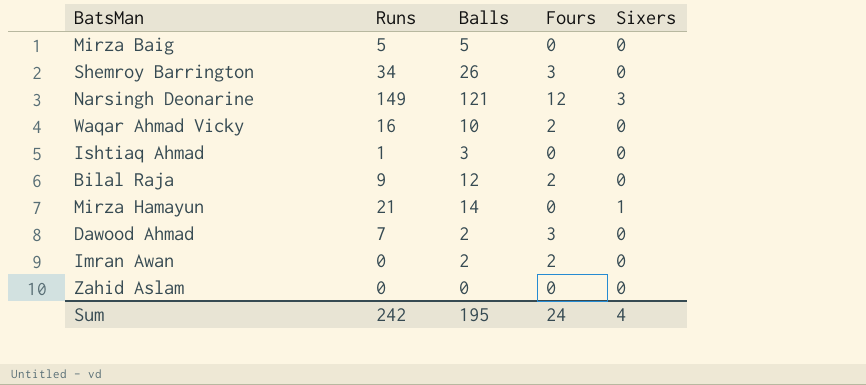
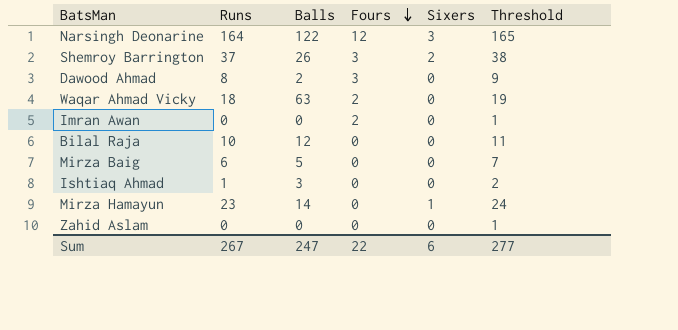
row order: none -> Fours descending
column Threshold | formula: none -> [Runs] + 1
Narsingh Deonarine | Runs: 149 -> 164
Narsingh Deonarine | Balls: 121 -> 122
Shemroy Barrington | Runs: 34 -> 37
Shemroy Barrington | Sixers: 0 -> 2
Dawood Ahmad | Runs: 7 -> 8
Waqar Ahmad Vicky | Runs: 16 -> 18
Waqar Ahmad Vicky | Balls: 10 -> 63
Imran Awan | Balls: 2 -> 0
Bilal Raja | Runs: 9 -> 10
Bilal Raja | Fours: 2 -> 0
Mirza Baig | Runs: 5 -> 6
Mirza Hamayun | Runs: 21 -> 23
Sum | Runs: 242 -> 267
Sum | Balls: 195 -> 247
Sum | Fours: 24 -> 22
Sum | Sixers: 4 -> 6

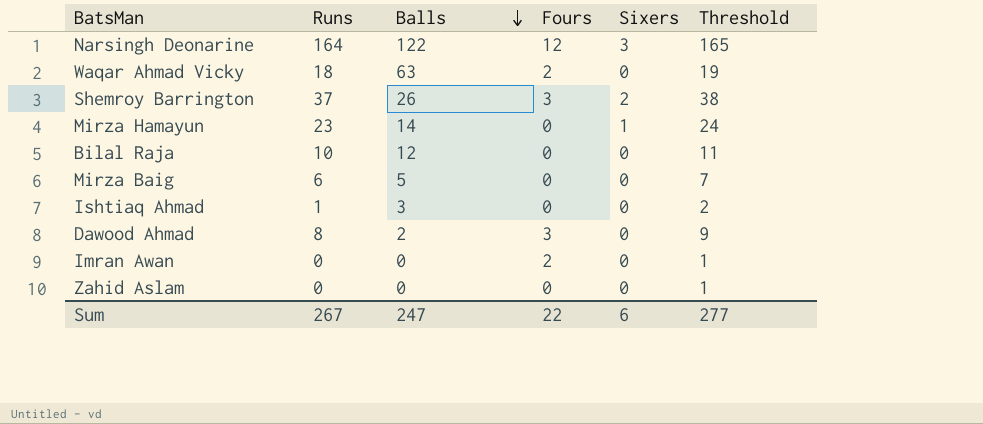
row order: Fours descending -> Balls descending

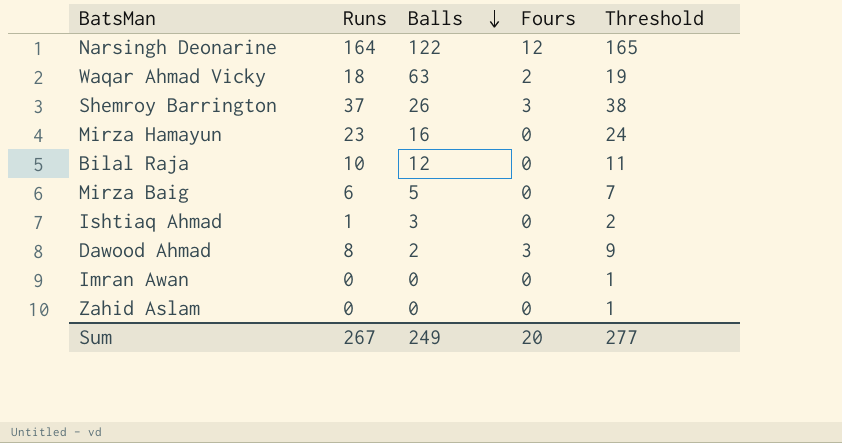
column Sixers | position: 5 -> none
Mirza Hamayun | Balls: 14 -> 16
Imran Awan | Fours: 2 -> 0
Sum | Balls: 247 -> 249
Sum | Fours: 22 -> 20

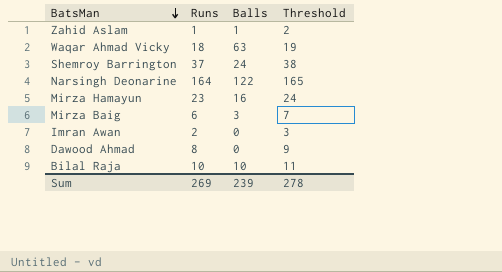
row order: Balls descending -> BatsMan descending
column Fours | position: 4 -> none
row Ishtiaq Ahmad: 1 | 3 | 0 | 2 -> none
Zahid Aslam | Runs: 0 -> 1
Zahid Aslam | Balls: 0 -> 1
Zahid Aslam | Threshold: 1 -> 2
Shemroy Barrington | Balls: 26 -> 24
Mirza Baig | Balls: 5 -> 3
Imran Awan | Runs: 0 -> 2
Imran Awan | Threshold: 1 -> 3
Dawood Ahmad | Balls: 2 -> 0
Bilal Raja | Balls: 12 -> 10
Sum | Runs: 267 -> 269
Sum | Balls: 249 -> 239
Sum | Threshold: 277 -> 278

